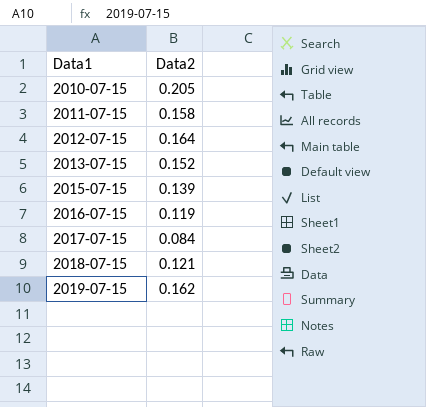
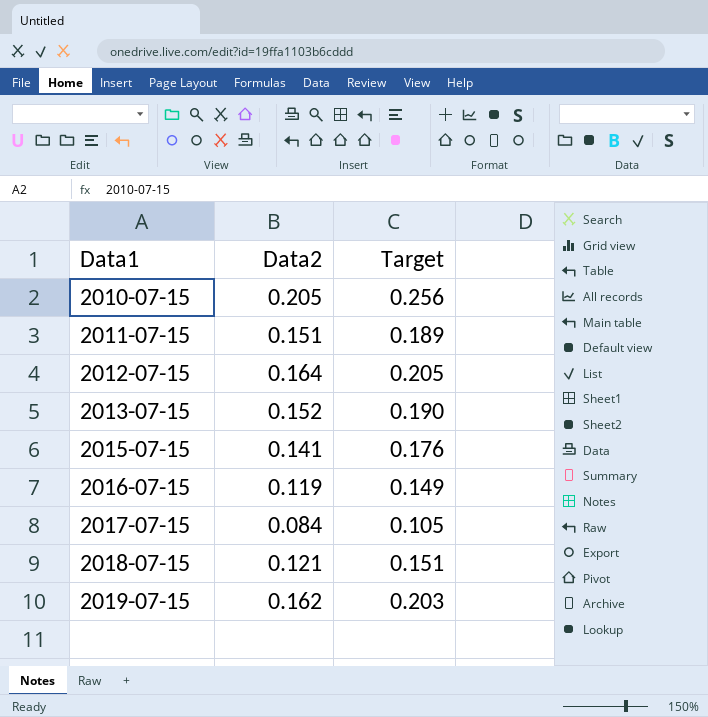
column Target | formula: none -> [Data2] * 1.25
2011-07-15 | Data2: 0.158 -> 0.151
2015-07-15 | Data2: 0.139 -> 0.141

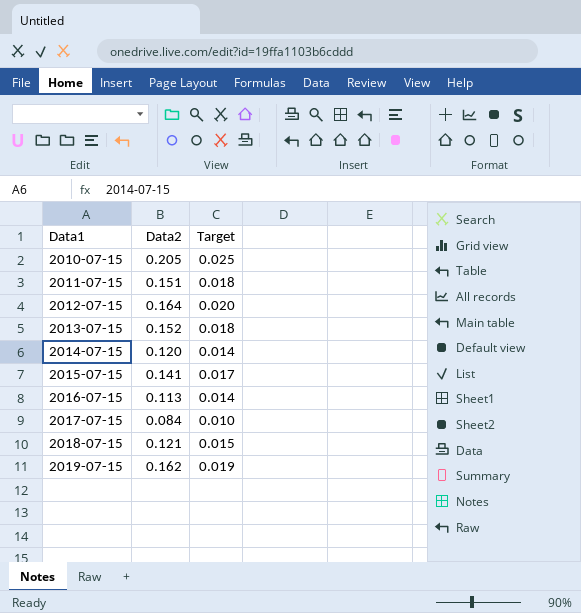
column Target | formula: [Data2] * 1.25 -> [Data2] * 0.12
row 2014-07-15: none -> 0.120 | 0.014
2016-07-15 | Data2: 0.119 -> 0.113

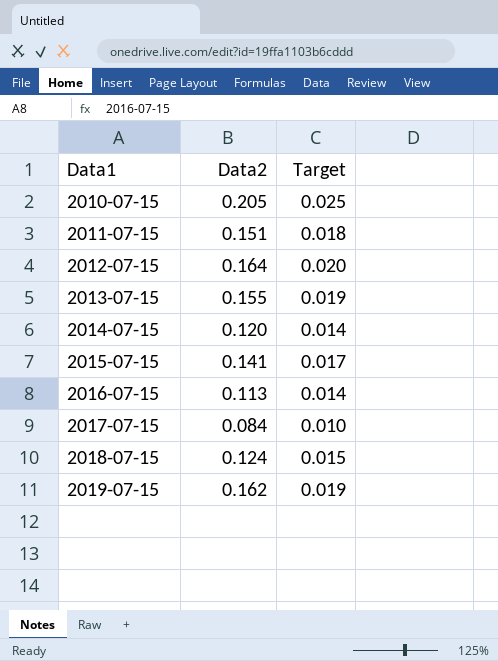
2013-07-15 | Data2: 0.152 -> 0.155
2013-07-15 | Target: 0.018 -> 0.019
2018-07-15 | Data2: 0.121 -> 0.124

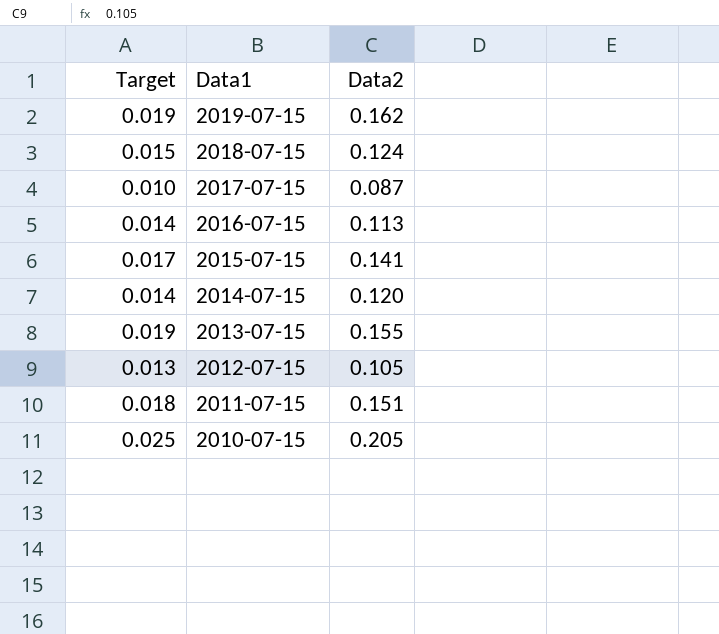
row order: Data1 ascending -> Data1 descending
column Target | position: 3 -> 1
2017-07-15 | Data2: 0.084 -> 0.087
2012-07-15 | Target: 0.020 -> 0.013
2012-07-15 | Data2: 0.164 -> 0.105

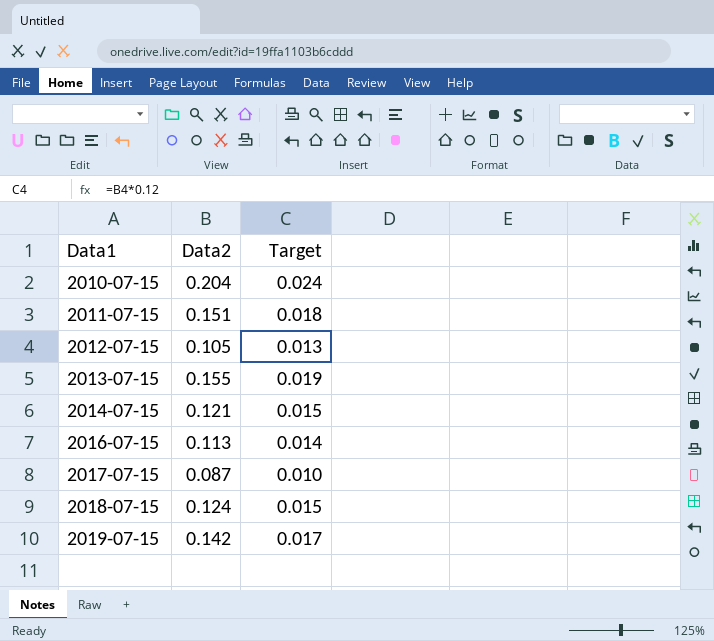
row order: Data1 descending -> Data1 ascending
column Target | position: 1 -> 3
row 2015-07-15: 0.017 | 0.141 -> none
2010-07-15 | Data2: 0.205 -> 0.204
2010-07-15 | Target: 0.025 -> 0.024
2014-07-15 | Data2: 0.120 -> 0.121
2014-07-15 | Target: 0.014 -> 0.015
2019-07-15 | Data2: 0.162 -> 0.142
2019-07-15 | Target: 0.019 -> 0.017

